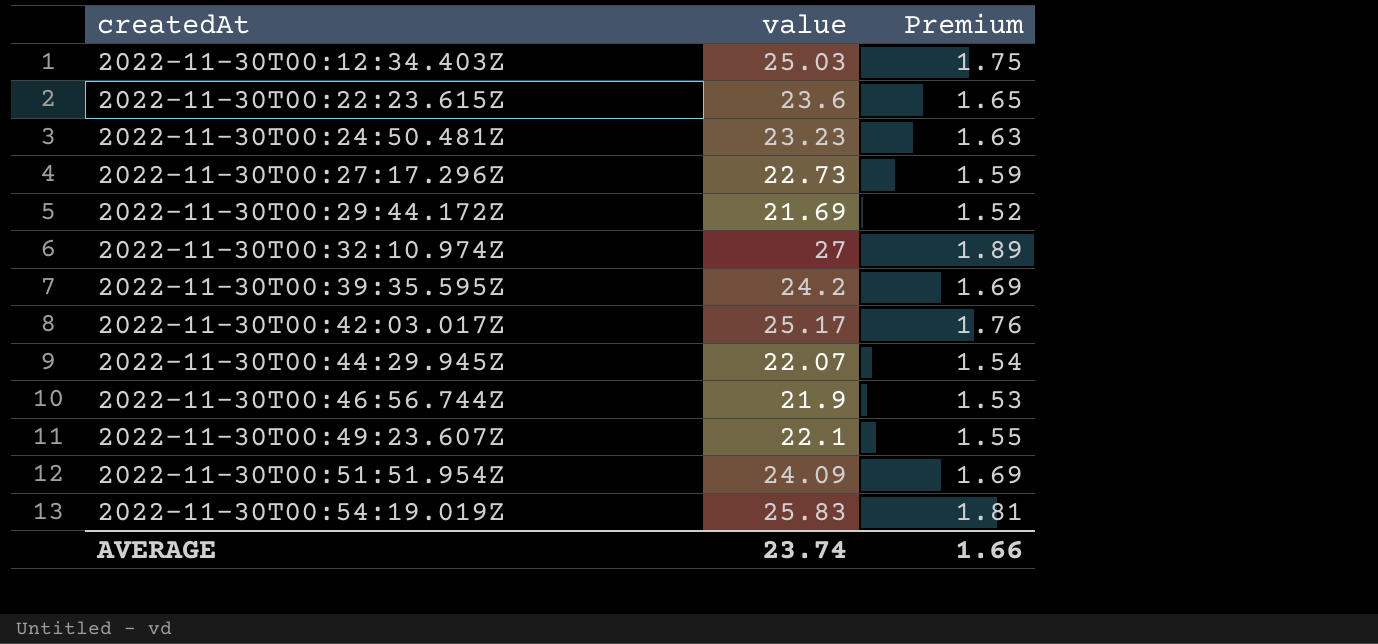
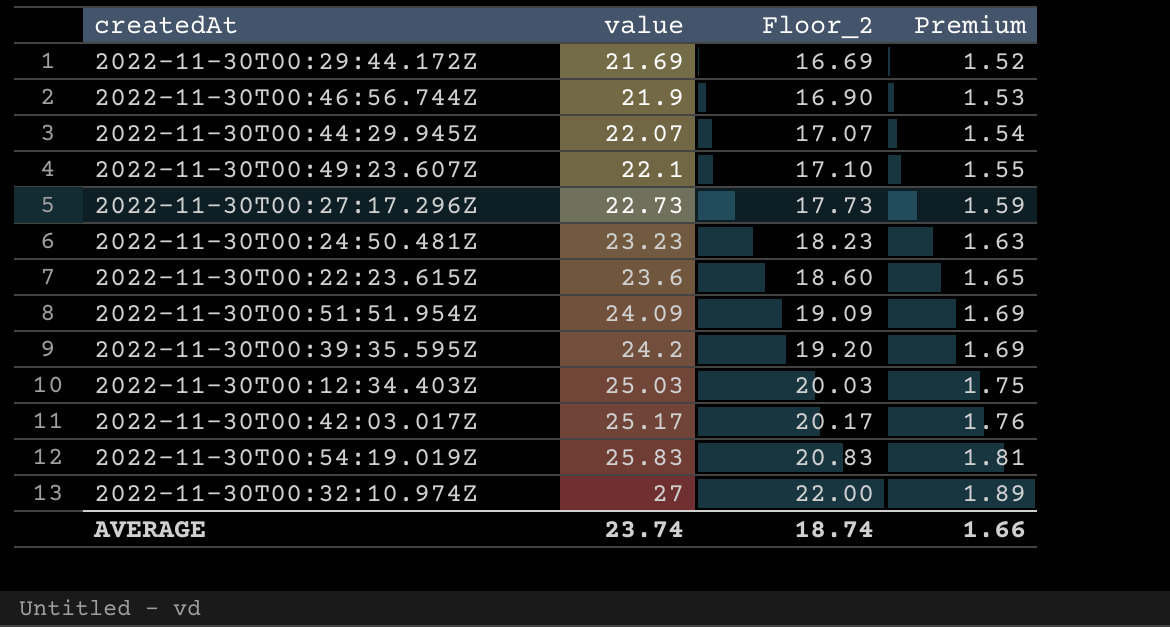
row order: createdAt ascending -> value ascending
column Floor_2 | formula: none -> [value] - 5

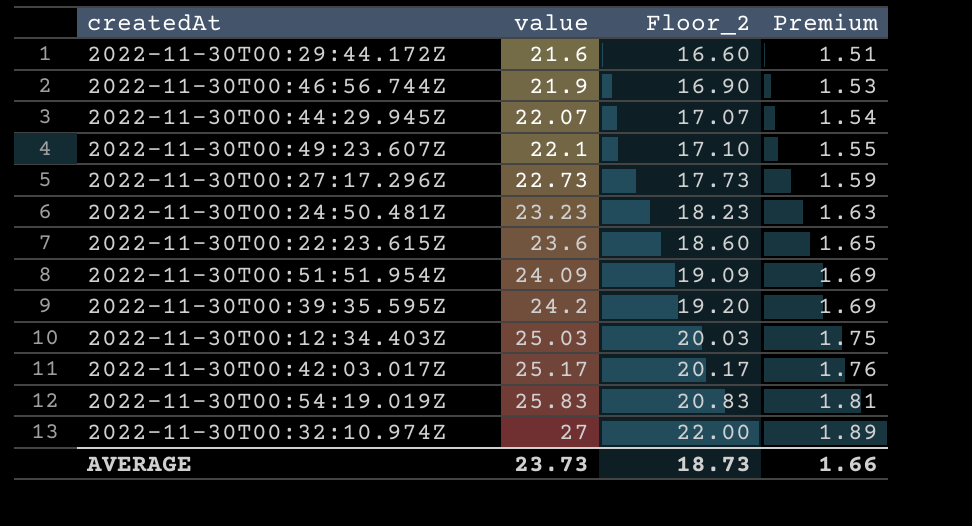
2022-11-30T00:29:44.172Z | value: 21.69 -> 21.6
2022-11-30T00:29:44.172Z | Floor_2: 16.69 -> 16.60
2022-11-30T00:29:44.172Z | Premium: 1.52 -> 1.51
AVERAGE | value: 23.74 -> 23.73
AVERAGE | Floor_2: 18.74 -> 18.73

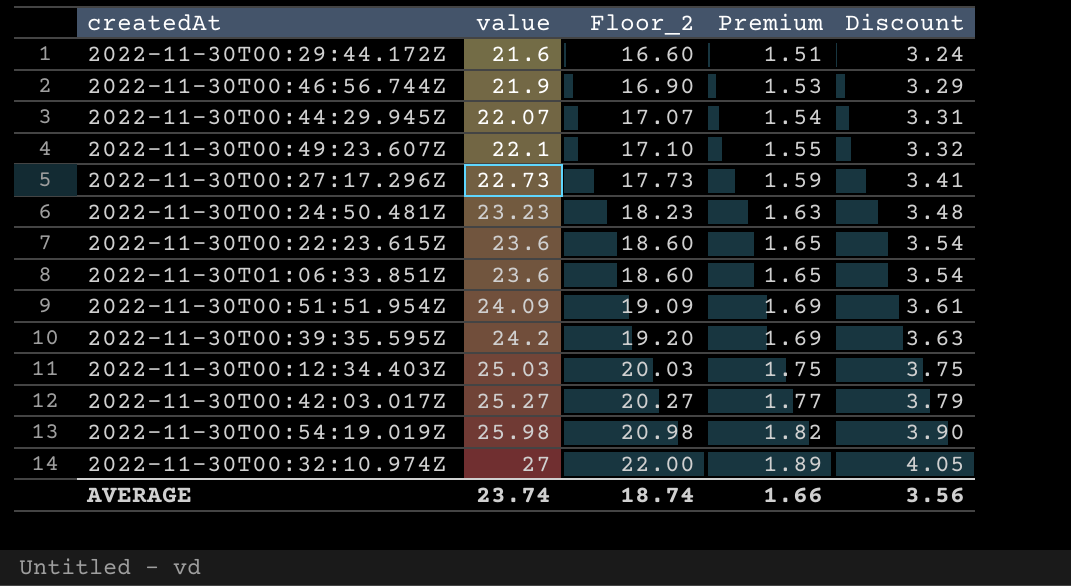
column Discount | formula: none -> [value] * 0.15
row 2022-11-30T01:06:33.851Z: none -> 23.6 | 18.60 | 1.65 | 3.54
2022-11-30T00:42:03.017Z | value: 25.17 -> 25.27
2022-11-30T00:42:03.017Z | Floor_2: 20.17 -> 20.27
2022-11-30T00:42:03.017Z | Premium: 1.76 -> 1.77
2022-11-30T00:54:19.019Z | value: 25.83 -> 25.98
2022-11-30T00:54:19.019Z | Floor_2: 20.83 -> 20.98
2022-11-30T00:54:19.019Z | Premium: 1.81 -> 1.82
AVERAGE | value: 23.73 -> 23.74
AVERAGE | Floor_2: 18.73 -> 18.74

